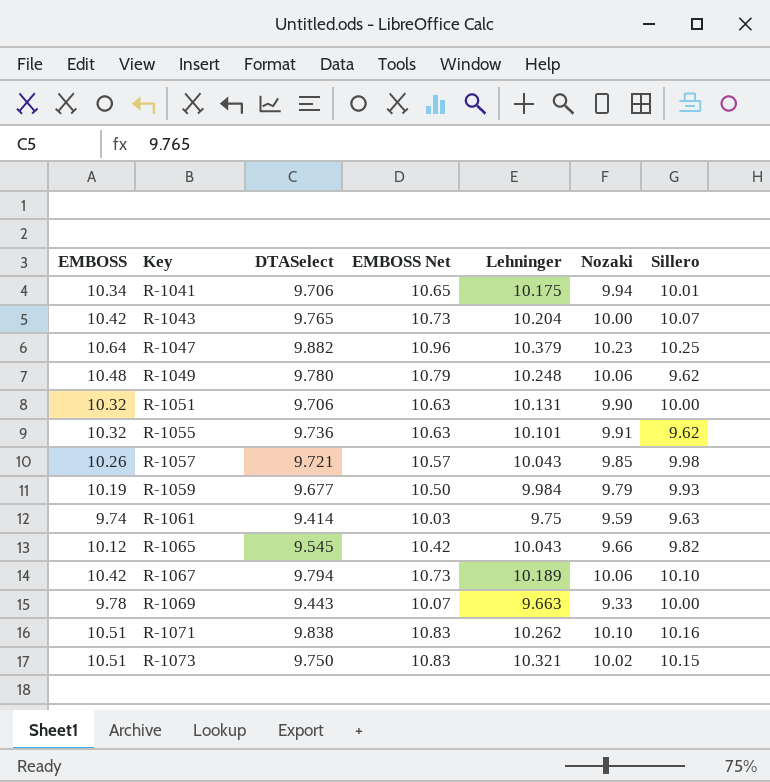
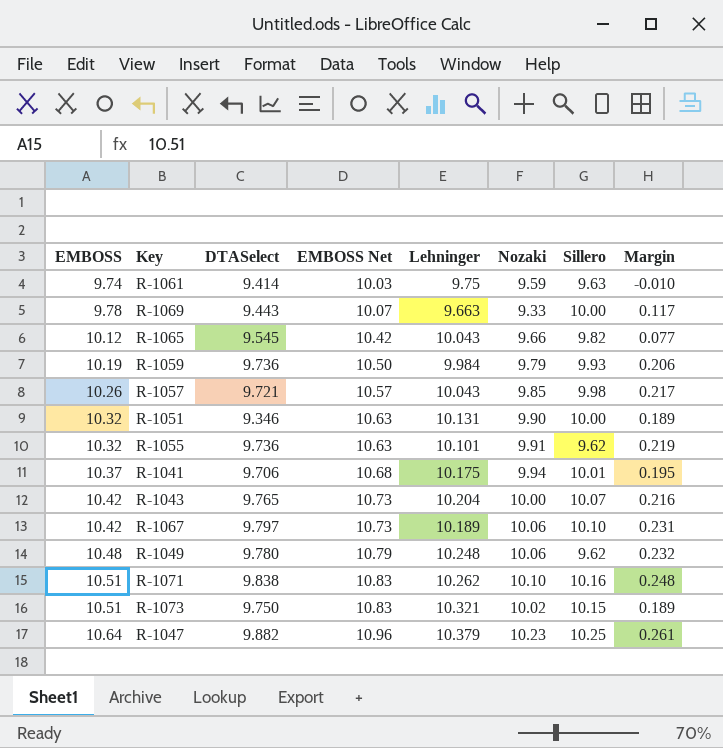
row order: Key ascending -> EMBOSS ascending
column Margin | formula: none -> [EMBOSS] - [Lehninger]
R-1059 | DTASelect: 9.677 -> 9.736
R-1051 | DTASelect: 9.706 -> 9.346
R-1041 | EMBOSS: 10.34 -> 10.37
R-1041 | EMBOSS Net: 10.65 -> 10.68
R-1067 | DTASelect: 9.794 -> 9.797

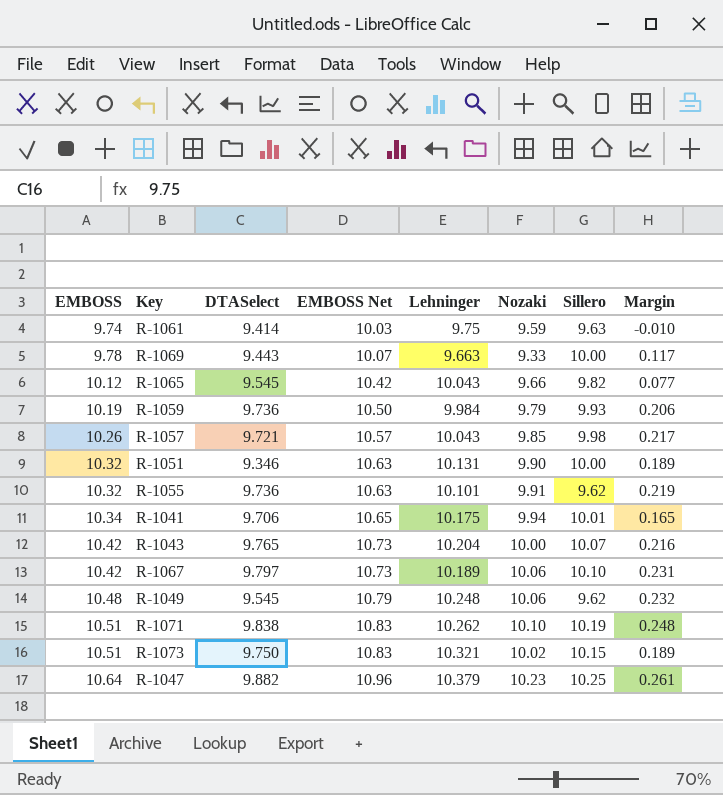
R-1041 | EMBOSS: 10.37 -> 10.34
R-1041 | EMBOSS Net: 10.68 -> 10.65
R-1041 | Margin: 0.195 -> 0.165
R-1049 | DTASelect: 9.780 -> 9.545
R-1071 | Sillero: 10.16 -> 10.19

